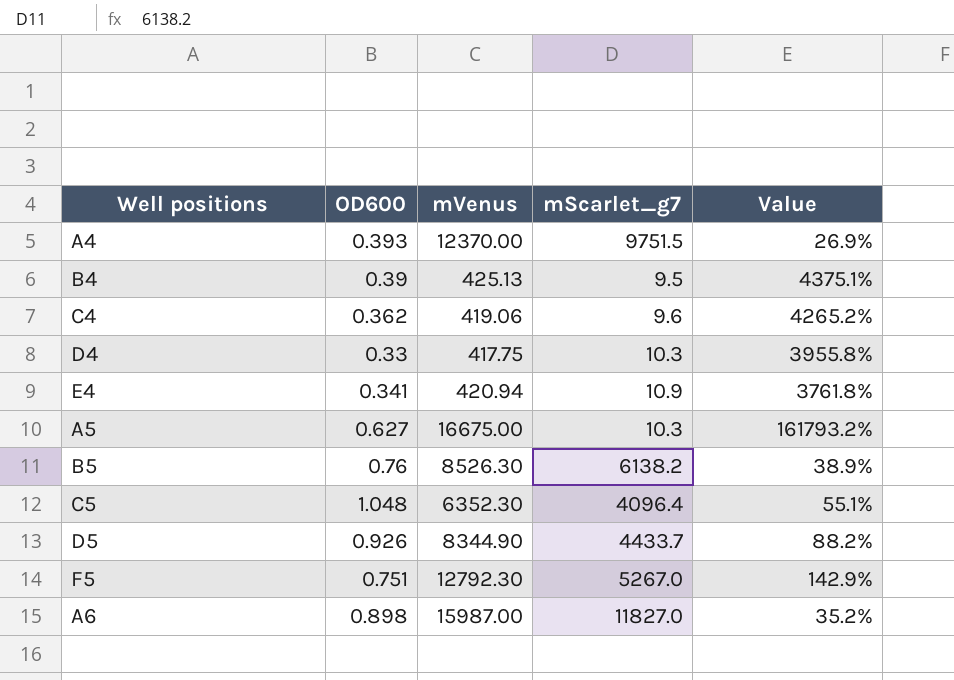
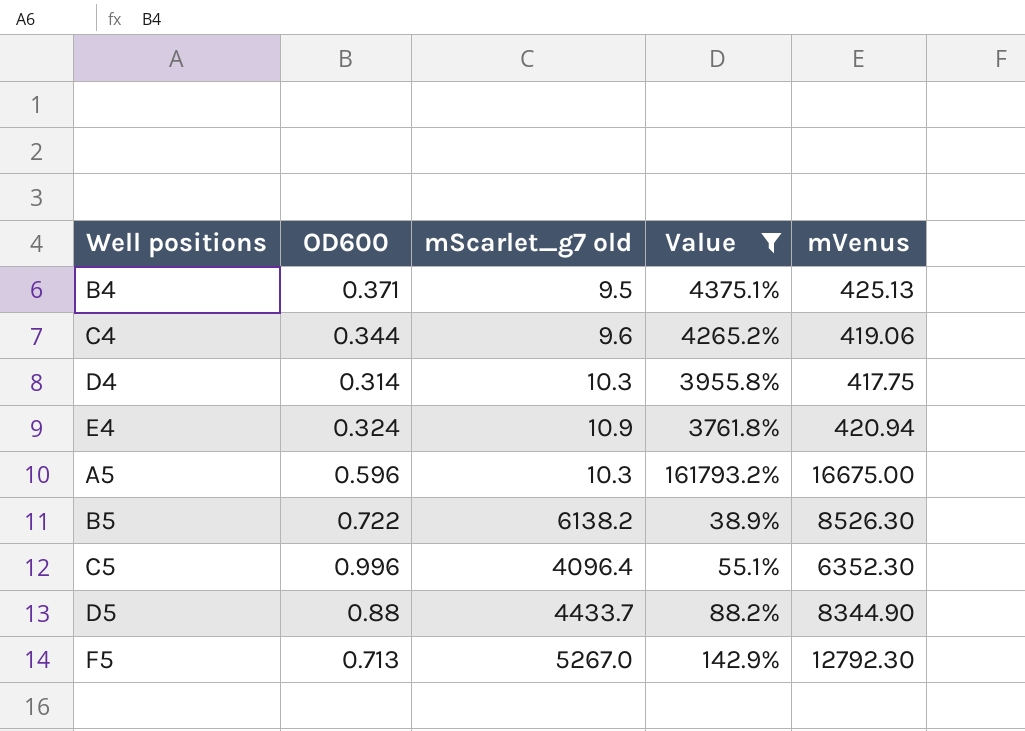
filter: none -> Value >= 38.9%
column name: mScarlet_g7 -> mScarlet_g7 old
column mVenus | position: 3 -> 5
B4 | OD600: 0.39 -> 0.371
C4 | OD600: 0.362 -> 0.344
D4 | OD600: 0.33 -> 0.314
E4 | OD600: 0.341 -> 0.324
A5 | OD600: 0.627 -> 0.596
B5 | OD600: 0.76 -> 0.722
C5 | OD600: 1.048 -> 0.996
D5 | OD600: 0.926 -> 0.88
F5 | OD600: 0.751 -> 0.713

